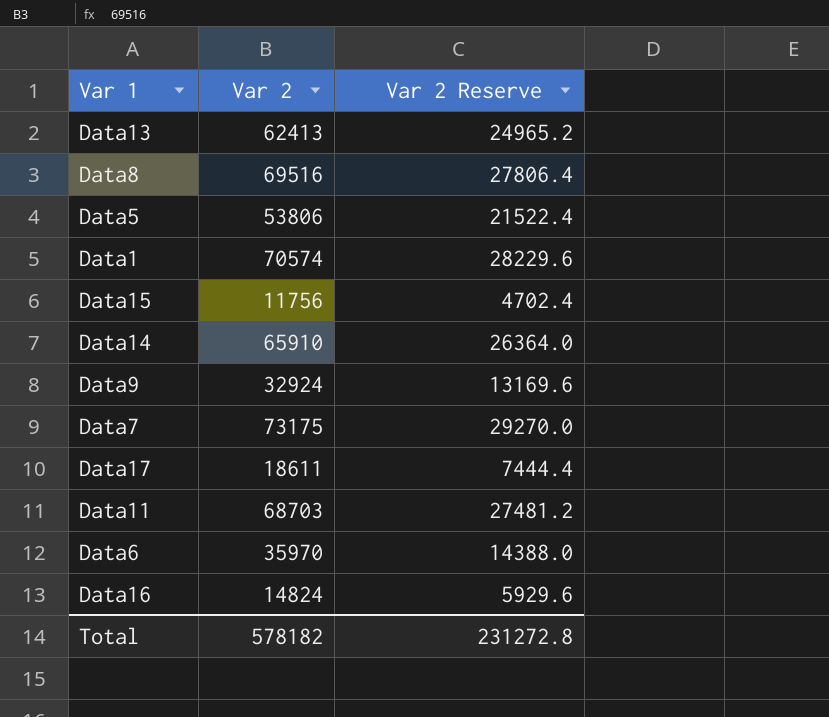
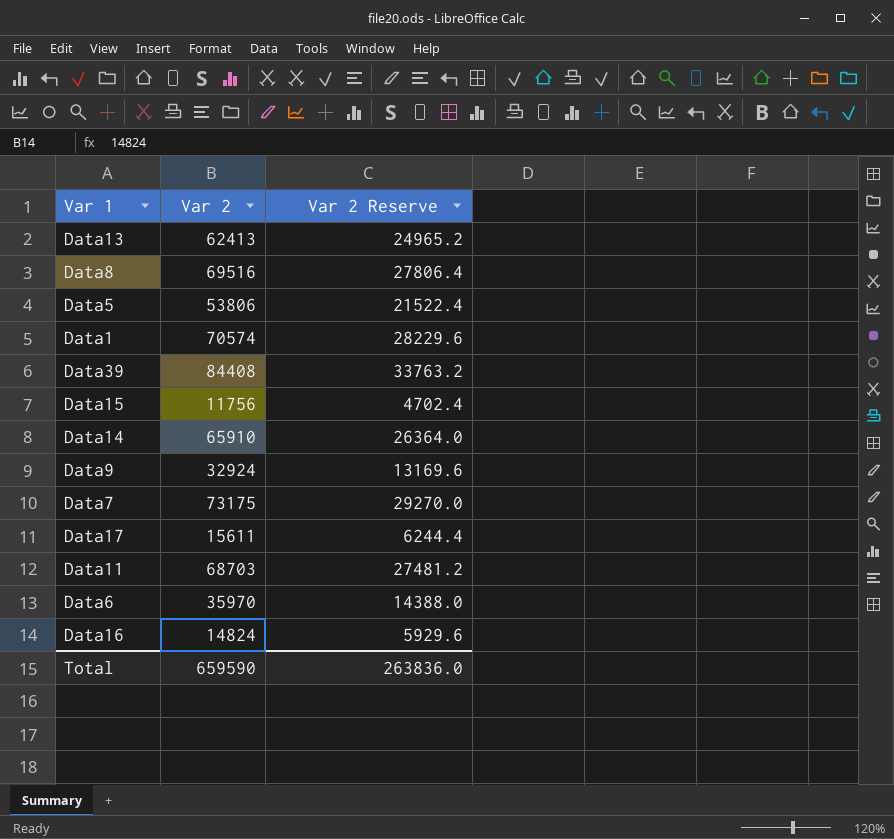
row Data39: none -> 84408 | 33763.2
Data17 | Var 2: 18611 -> 15611
Data17 | Var 2 Reserve: 7444.4 -> 6244.4
Total | Var 2: 578182 -> 659590
Total | Var 2 Reserve: 231272.8 -> 263836.0

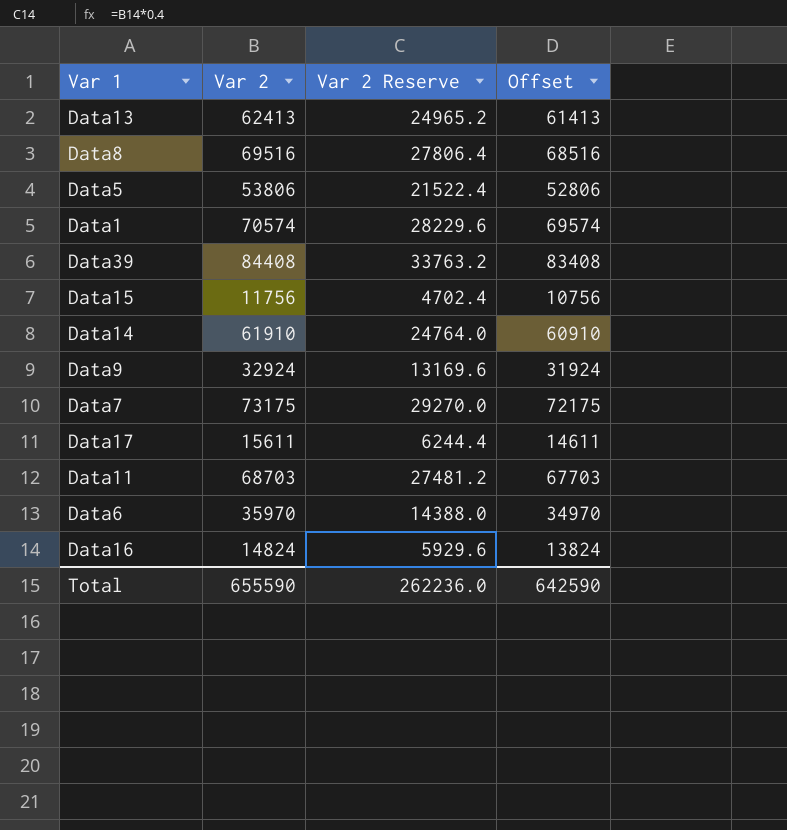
column Offset | formula: none -> [Var 2] - 1000
Data14 | Var 2: 65910 -> 61910
Data14 | Var 2 Reserve: 26364.0 -> 24764.0
Total | Var 2: 659590 -> 655590
Total | Var 2 Reserve: 263836.0 -> 262236.0

